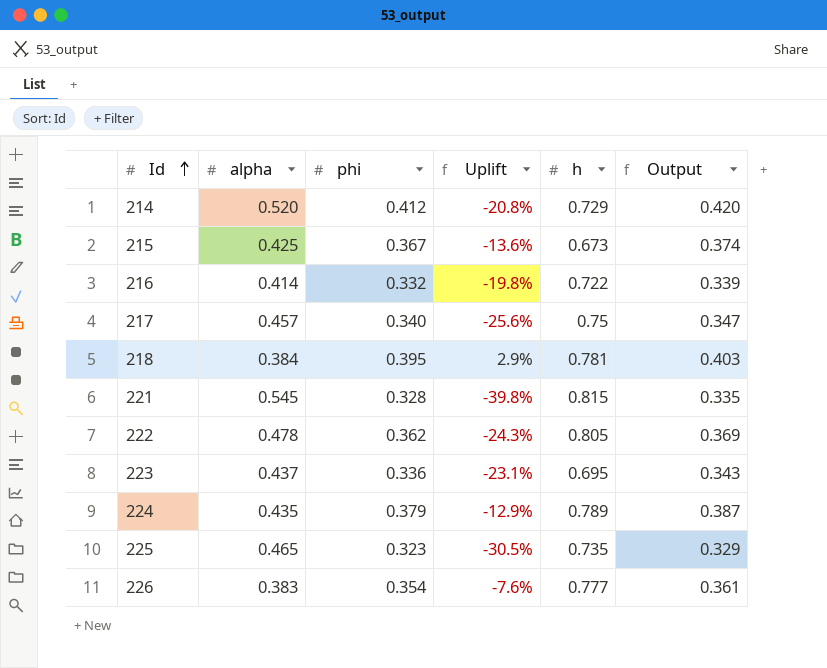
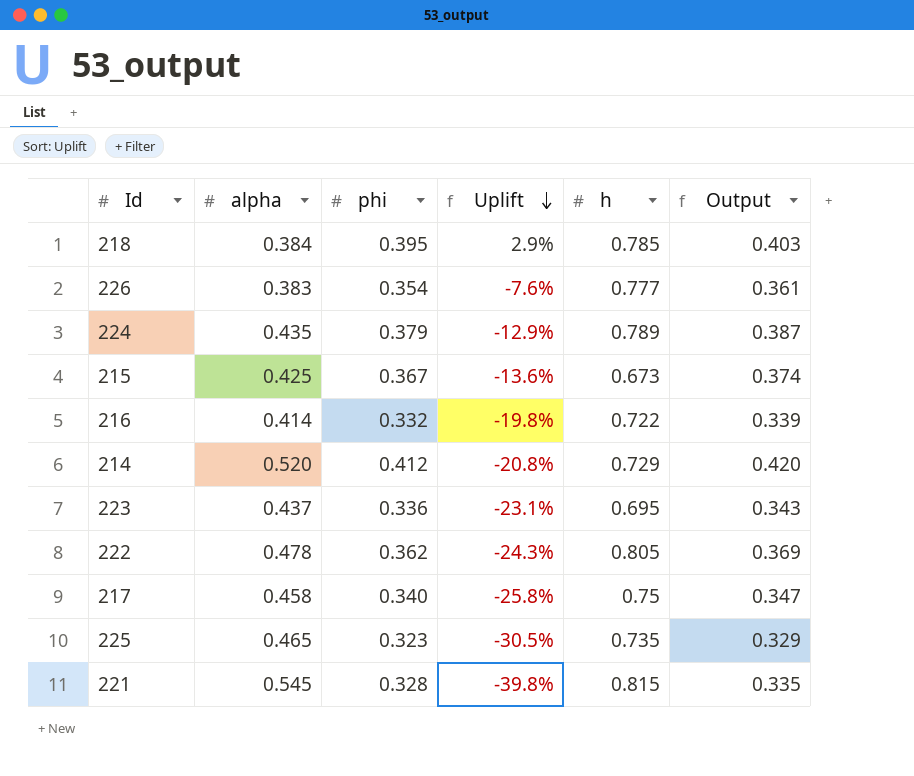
row order: Id ascending -> Uplift descending
218 | h: 0.781 -> 0.785
217 | alpha: 0.457 -> 0.458
217 | Uplift: -25.6% -> -25.8%

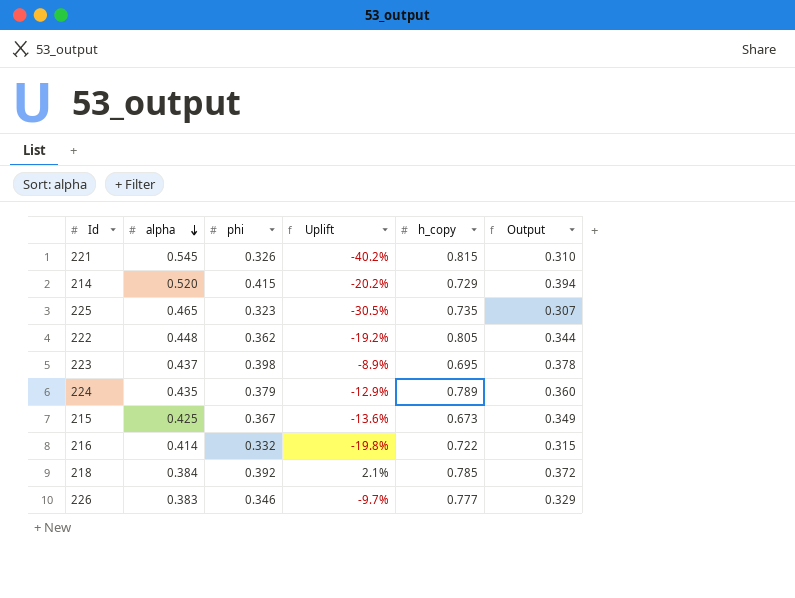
row order: Uplift descending -> alpha descending
column name: h -> h_copy
column Output | formula: [phi] * 1.02 -> [phi] * 0.95
row 217: 0.458 | 0.340 | -25.8% | 0.75 | 0.347 -> none
221 | phi: 0.328 -> 0.326
221 | Uplift: -39.8% -> -40.2%
214 | phi: 0.412 -> 0.415
214 | Uplift: -20.8% -> -20.2%
222 | alpha: 0.478 -> 0.448
222 | Uplift: -24.3% -> -19.2%
223 | phi: 0.336 -> 0.398
223 | Uplift: -23.1% -> -8.9%
218 | phi: 0.395 -> 0.392
218 | Uplift: 2.9% -> 2.1%
226 | phi: 0.354 -> 0.346
226 | Uplift: -7.6% -> -9.7%

